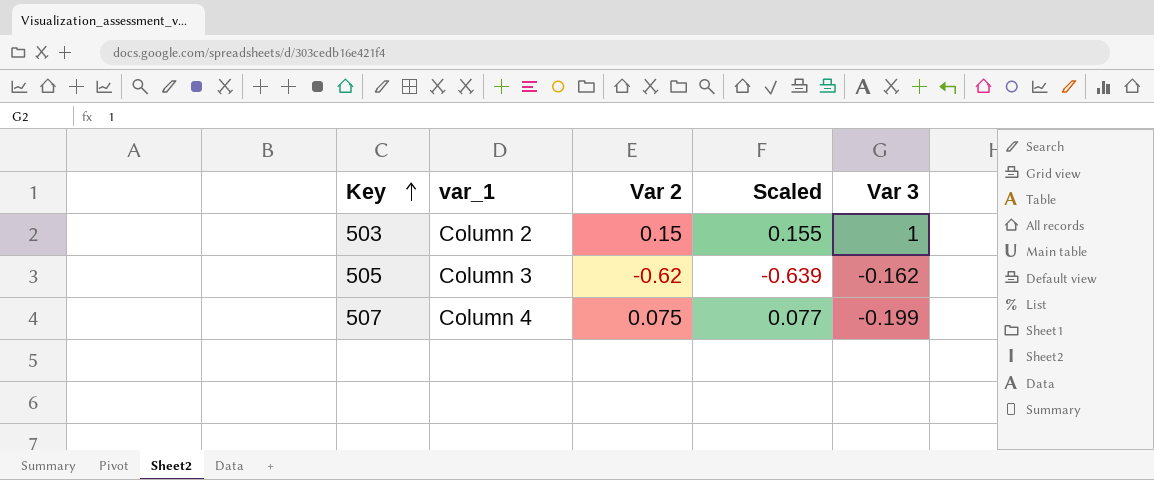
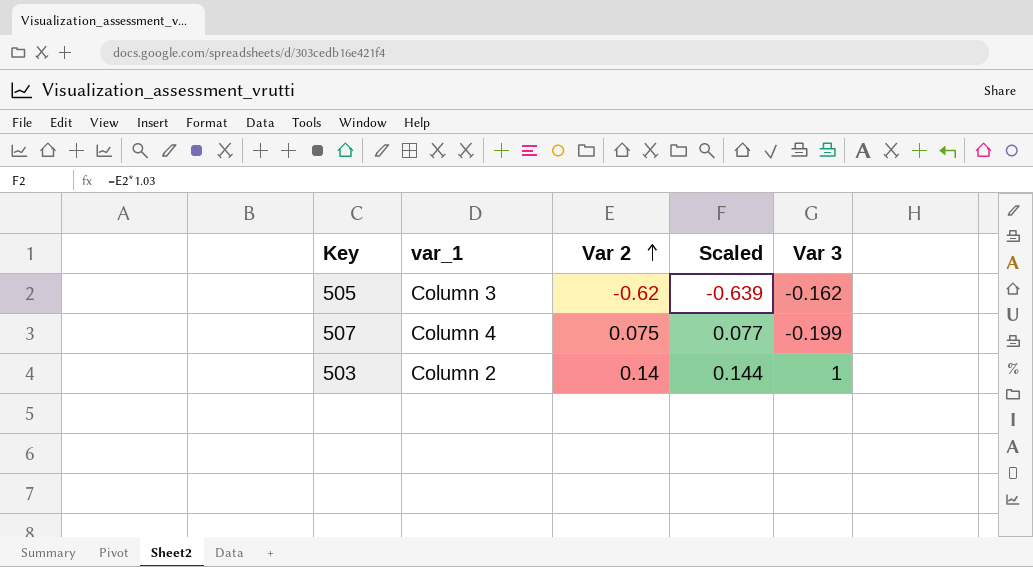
row order: Key ascending -> Var 2 ascending
503 | Var 2: 0.15 -> 0.14
503 | Scaled: 0.155 -> 0.144

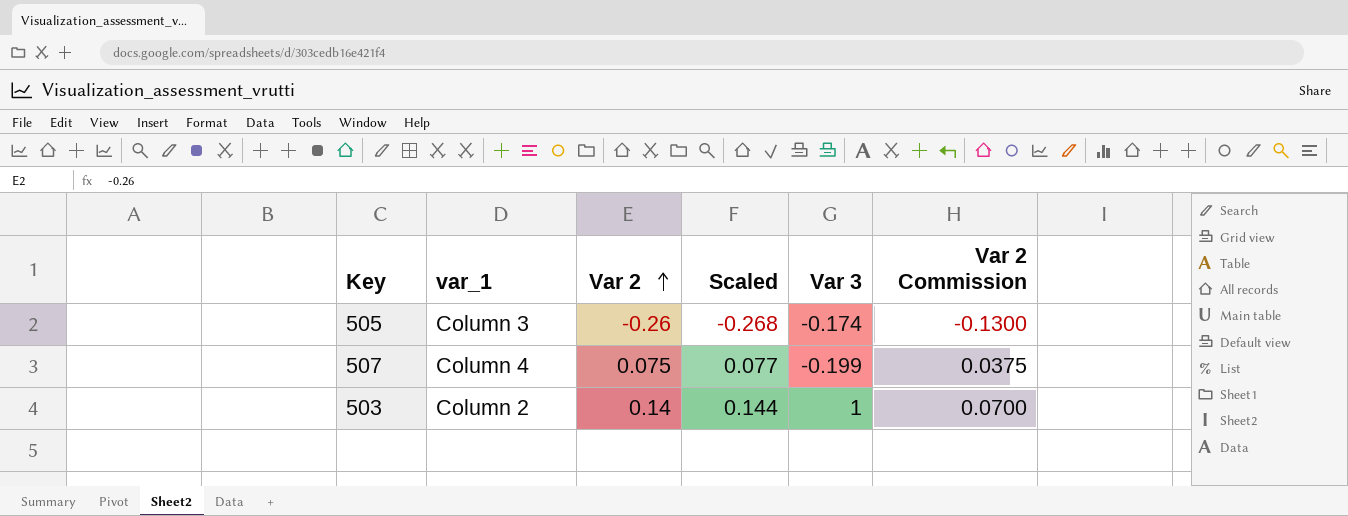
column Var 2 Commission | formula: none -> [Var 2] * 0.5
505 | Var 2: -0.62 -> -0.26
505 | Scaled: -0.639 -> -0.268
505 | Var 3: -0.162 -> -0.174

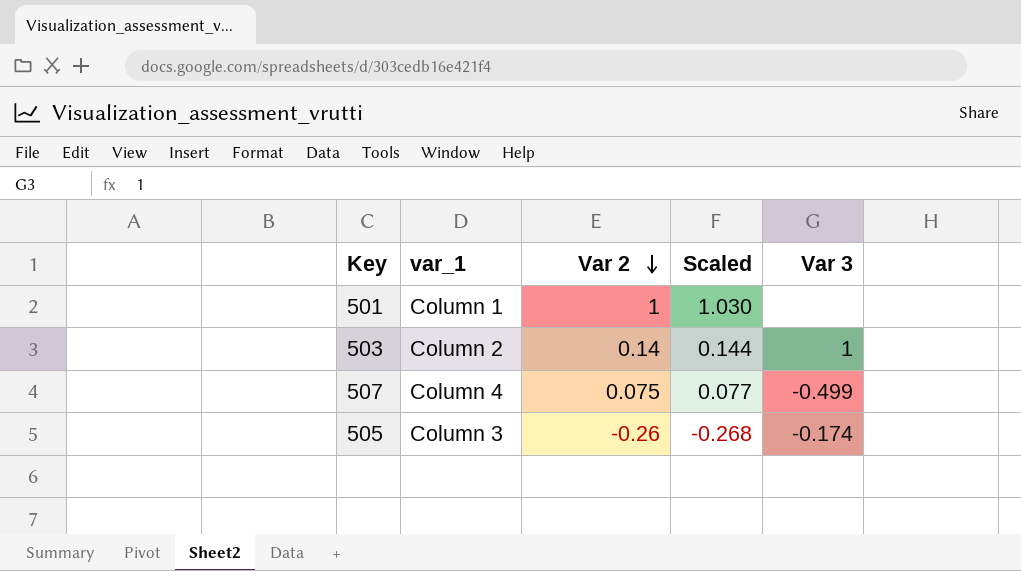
row order: Var 2 ascending -> Var 2 descending
column Var 2 Commission | formula: [Var 2] * 0.5 -> none
row 501: none -> Column 1 | 1 | 1.030 | none
507 | Var 3: -0.199 -> -0.499

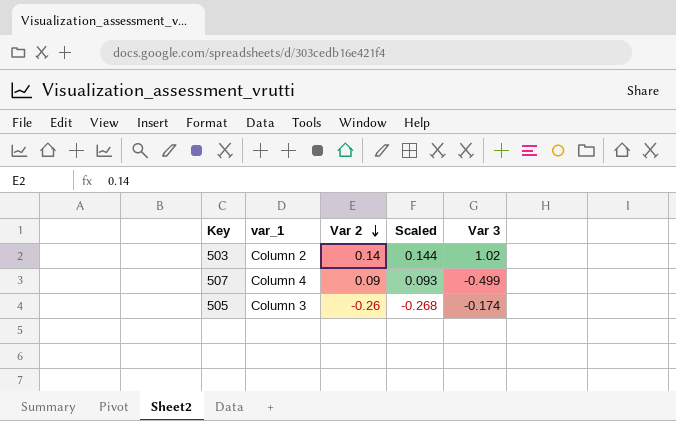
row 501: Column 1 | 1 | 1.030 | none -> none
503 | Var 3: 1 -> 1.02
507 | Var 2: 0.075 -> 0.09
507 | Scaled: 0.077 -> 0.093

